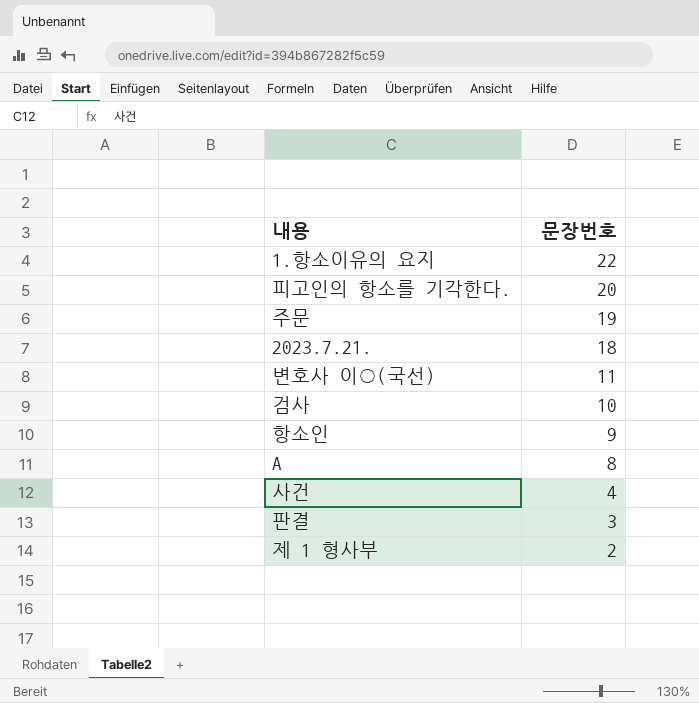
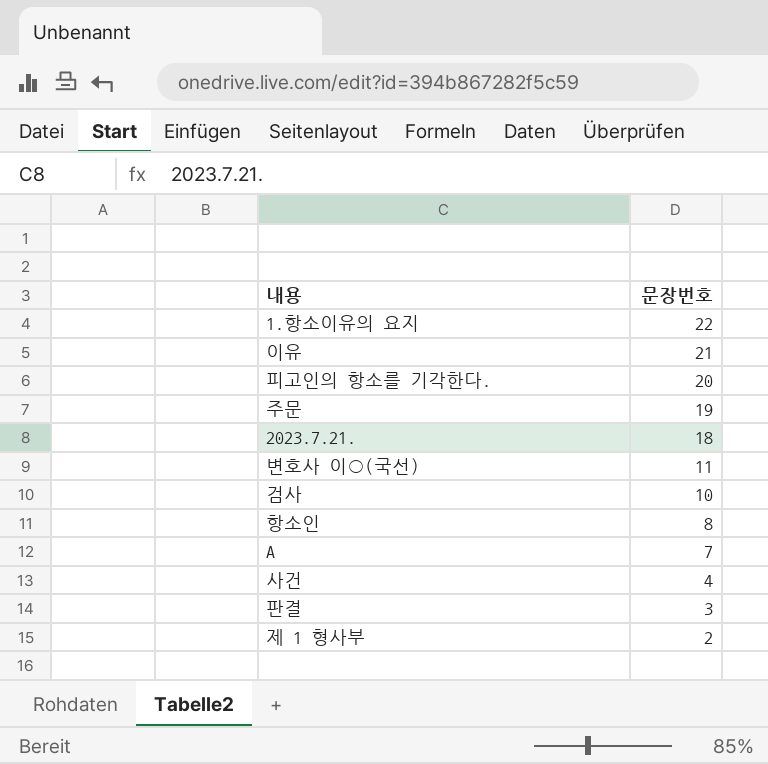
row 이유: none -> 21
항소인 | 문장번호: 9 -> 8
A | 문장번호: 8 -> 7

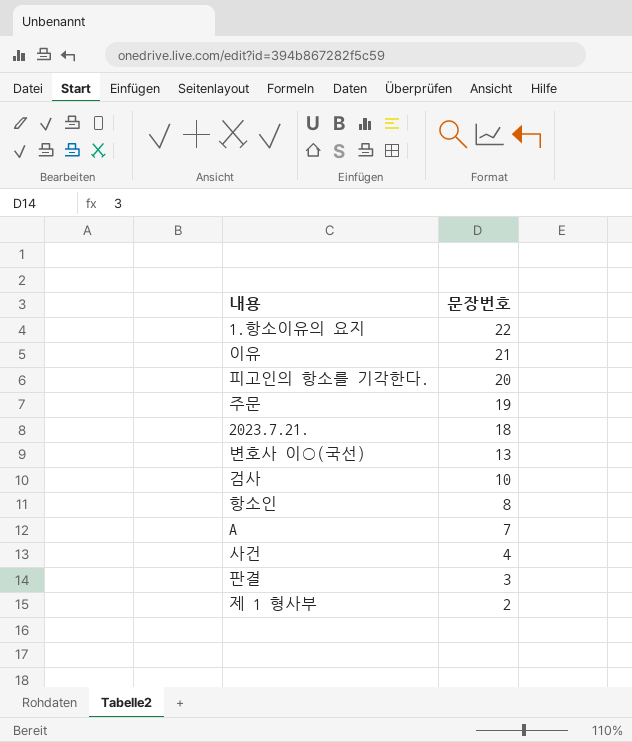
변호사 이○(국선) | 문장번호: 11 -> 13

